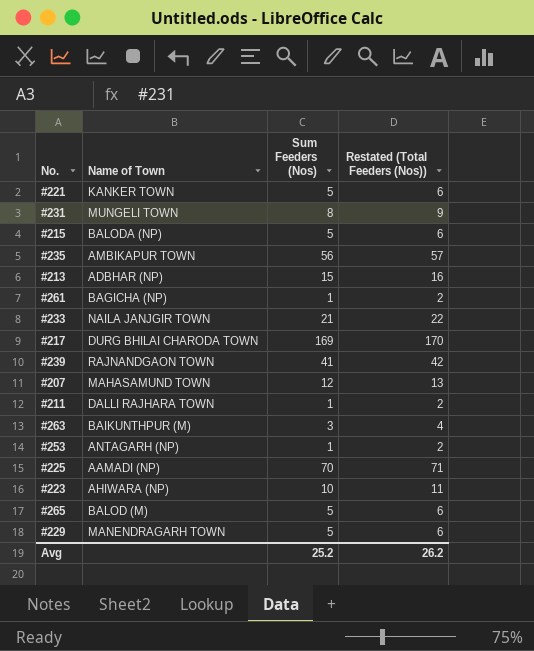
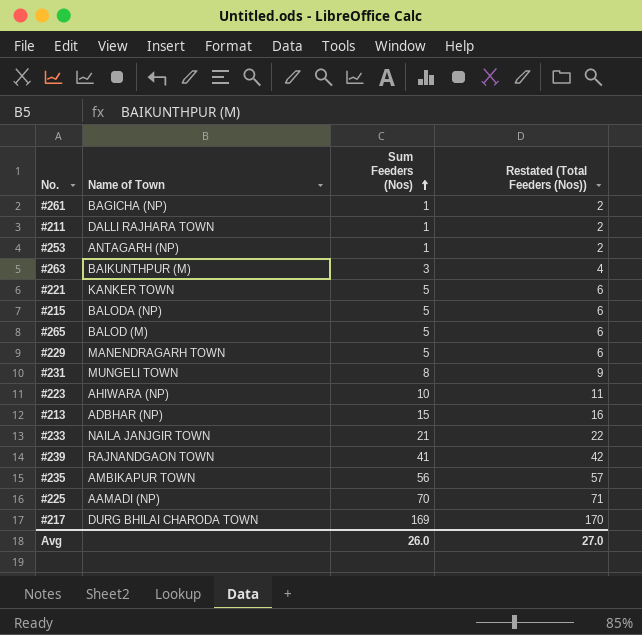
row order: none -> Sum Feeders (Nos) ascending
row #207: MAHASAMUND TOWN | 12 | 13 -> none
Avg | Sum Feeders (Nos): 25.2 -> 26.0
Avg | Restated (Total Feeders (Nos)): 26.2 -> 27.0

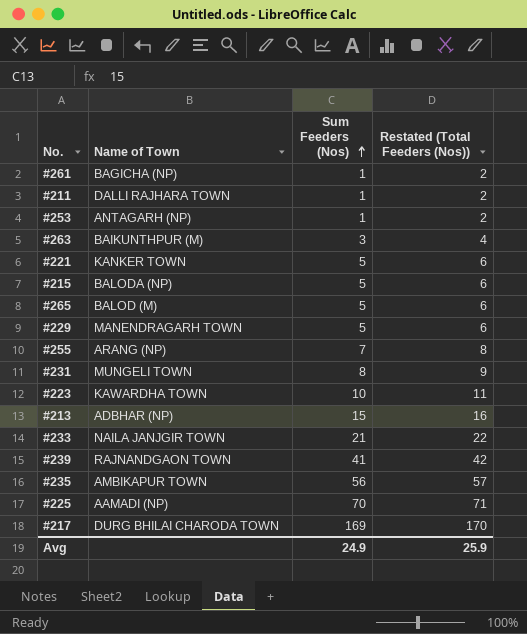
row #255: none -> ARANG (NP) | 7 | 8
#223 | Name of Town: AHIWARA (NP) -> KAWARDHA TOWN
Avg | Sum Feeders (Nos): 26.0 -> 24.9
Avg | Restated (Total Feeders (Nos)): 27.0 -> 25.9

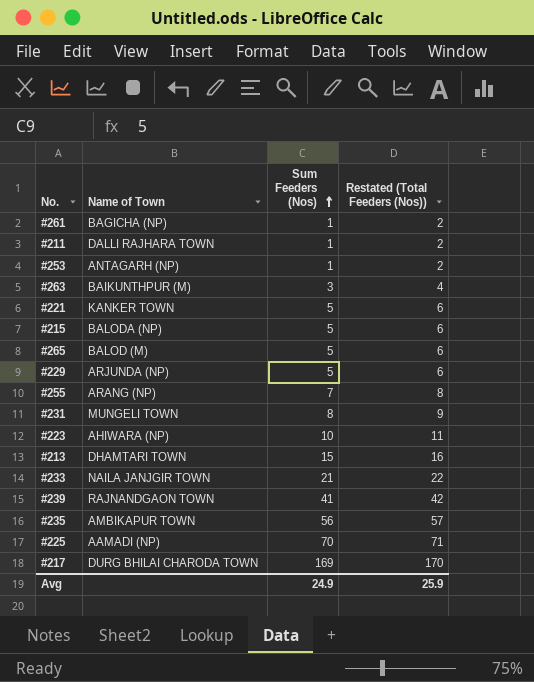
#229 | Name of Town: MANENDRAGARH TOWN -> ARJUNDA (NP)
#223 | Name of Town: KAWARDHA TOWN -> AHIWARA (NP)
#213 | Name of Town: ADBHAR (NP) -> DHAMTARI TOWN

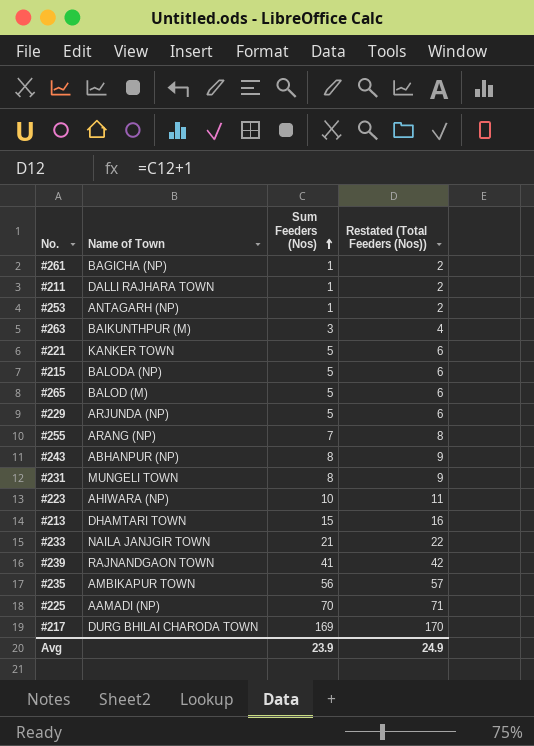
row #243: none -> ABHANPUR (NP) | 8 | 9
Avg | Sum Feeders (Nos): 24.9 -> 23.9
Avg | Restated (Total Feeders (Nos)): 25.9 -> 24.9

